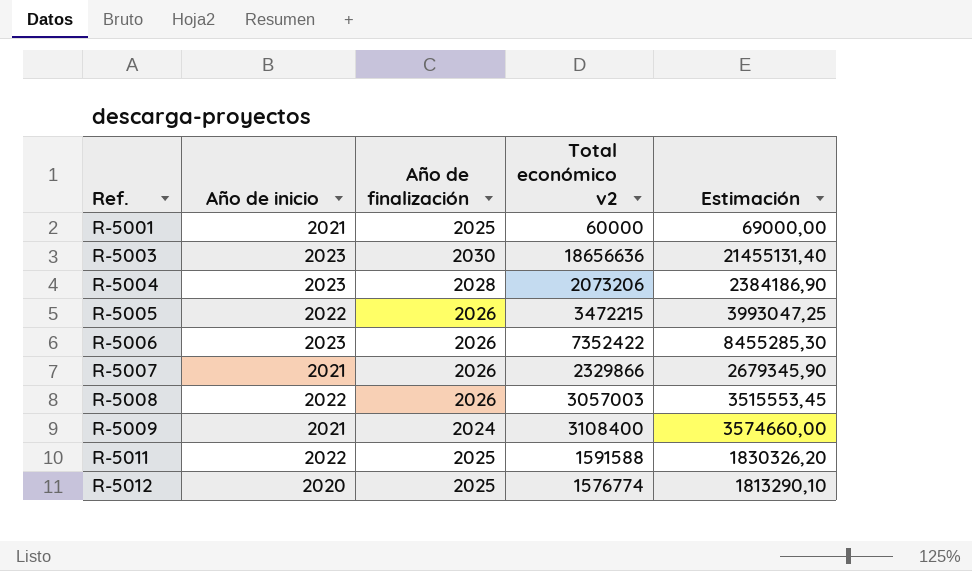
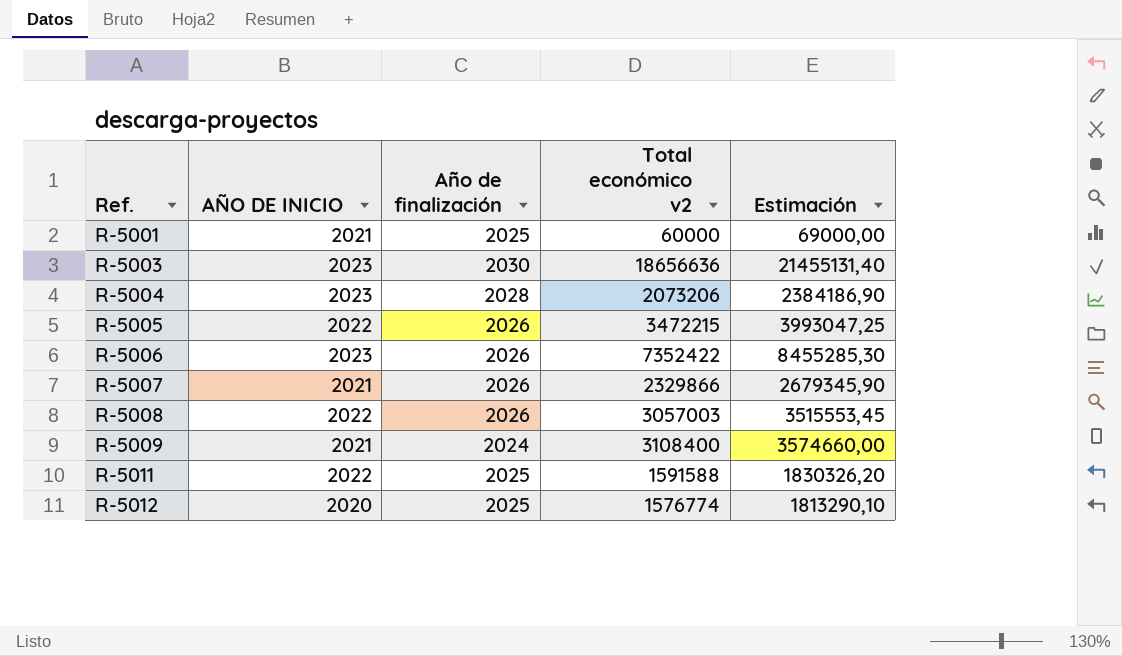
column name: Año de inicio -> AÑO DE INICIO

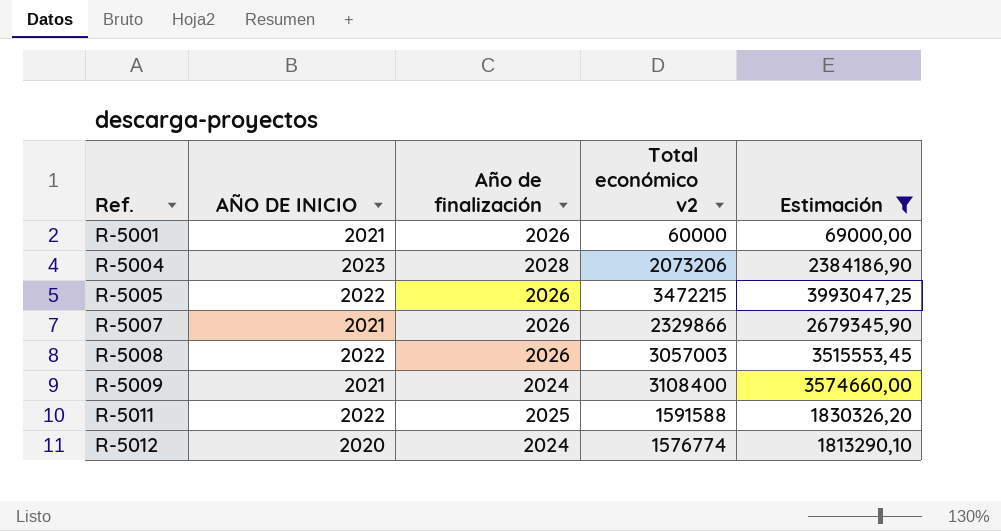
filter: none -> Estimación <= 3993047,25
R-5001 | Año de finalización: 2025 -> 2026
R-5012 | Año de finalización: 2025 -> 2024

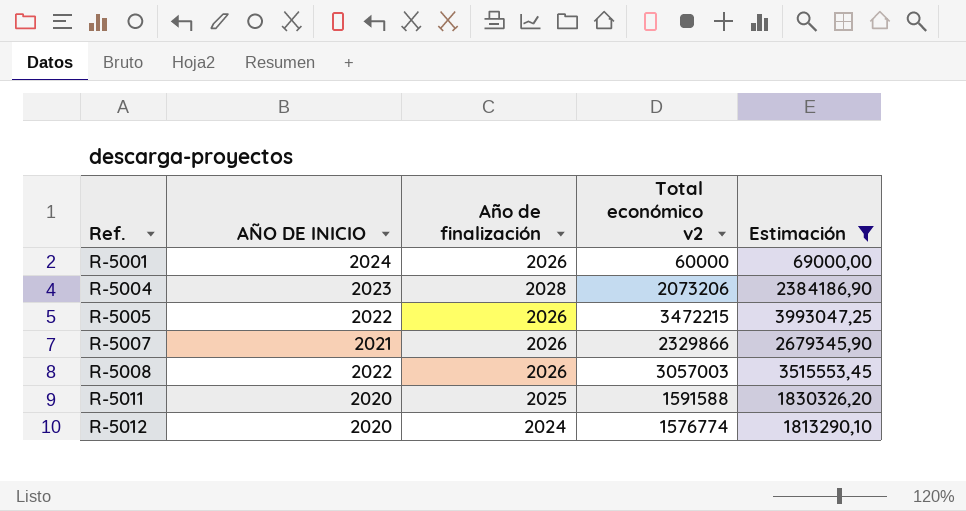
row R-5009: 2021 | 2024 | 3108400 | 3574660,00 -> none
R-5001 | AÑO DE INICIO: 2021 -> 2024
R-5011 | AÑO DE INICIO: 2022 -> 2020

